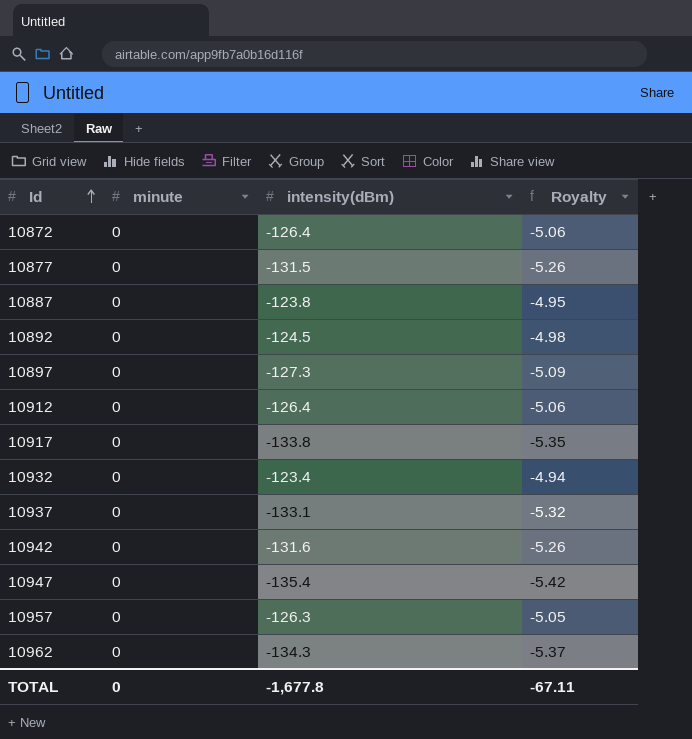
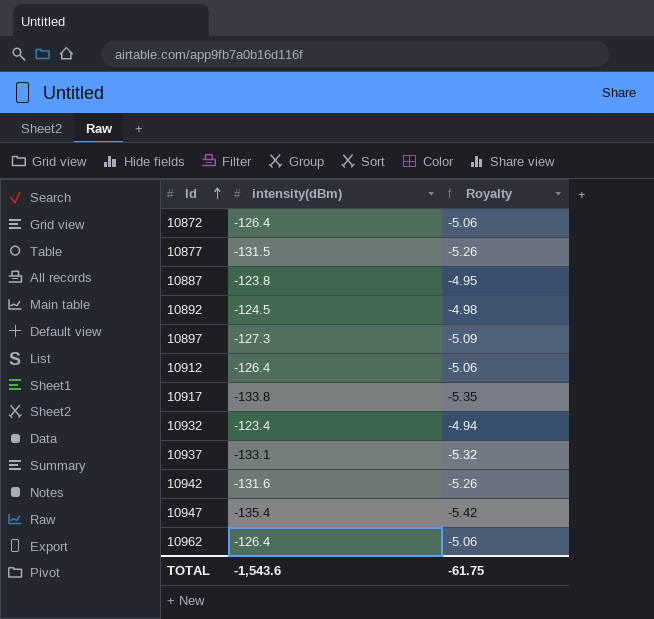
column minute | position: 2 -> none
row 10957: 0 | -126.3 | -5.05 -> none
10962 | intensity(dBm): -134.3 -> -126.4
10962 | Royalty: -5.37 -> -5.06
TOTAL | intensity(dBm): -1,677.8 -> -1,543.6
TOTAL | Royalty: -67.11 -> -61.75

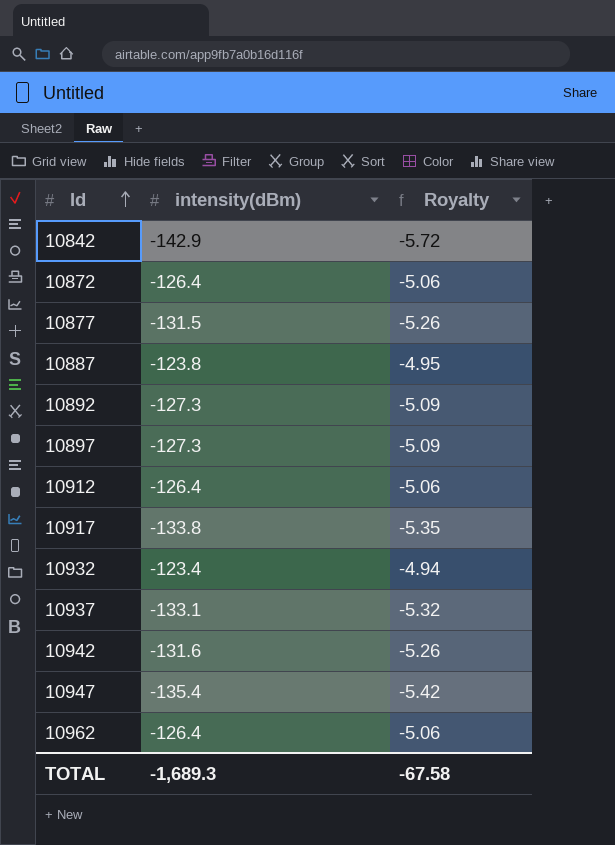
row 10842: none -> -142.9 | -5.72
10892 | intensity(dBm): -124.5 -> -127.3
10892 | Royalty: -4.98 -> -5.09
TOTAL | intensity(dBm): -1,543.6 -> -1,689.3
TOTAL | Royalty: -61.75 -> -67.58

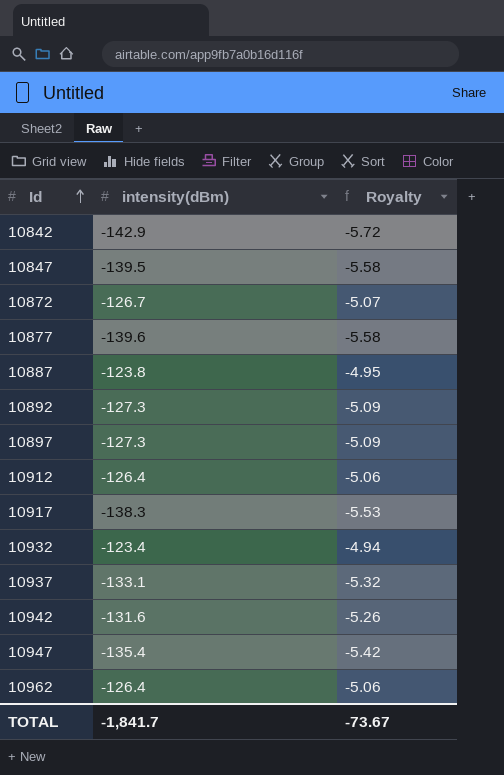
row 10847: none -> -139.5 | -5.58
10872 | intensity(dBm): -126.4 -> -126.7
10872 | Royalty: -5.06 -> -5.07
10877 | intensity(dBm): -131.5 -> -139.6
10877 | Royalty: -5.26 -> -5.58
10917 | intensity(dBm): -133.8 -> -138.3
10917 | Royalty: -5.35 -> -5.53
TOTAL | intensity(dBm): -1,689.3 -> -1,841.7
TOTAL | Royalty: -67.58 -> -73.67

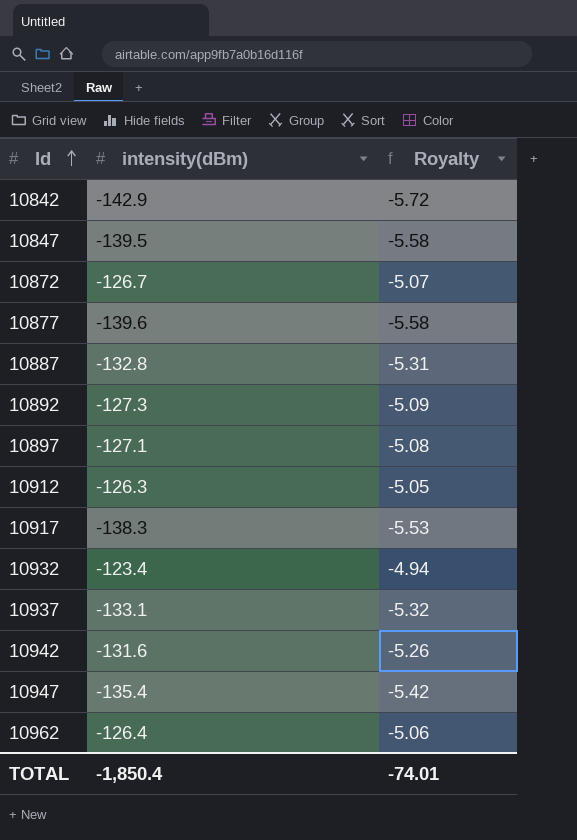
10887 | intensity(dBm): -123.8 -> -132.8
10887 | Royalty: -4.95 -> -5.31
10897 | intensity(dBm): -127.3 -> -127.1
10897 | Royalty: -5.09 -> -5.08
10912 | intensity(dBm): -126.4 -> -126.3
10912 | Royalty: -5.06 -> -5.05
TOTAL | intensity(dBm): -1,841.7 -> -1,850.4
TOTAL | Royalty: -73.67 -> -74.01

